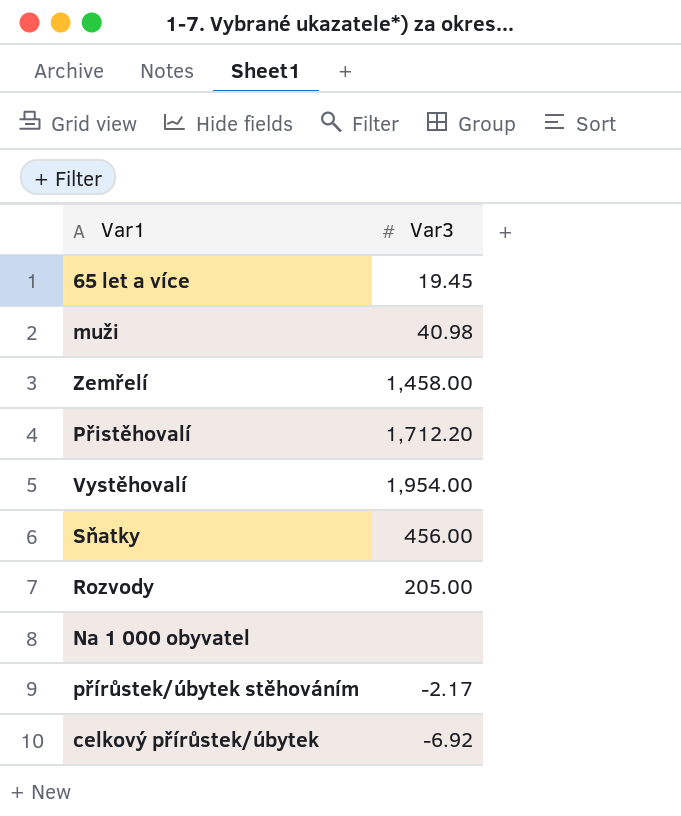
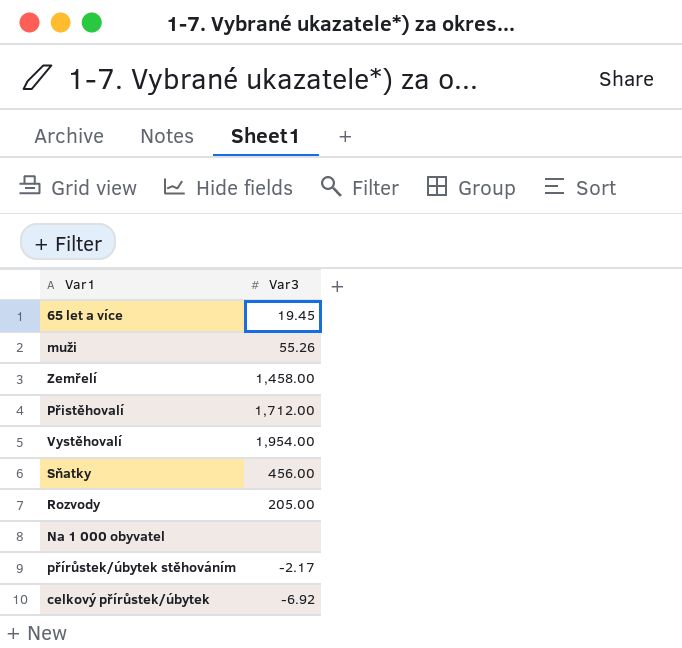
muži | Var3: 40.98 -> 55.26
Přistěhovalí | Var3: 1,712.20 -> 1,712.00

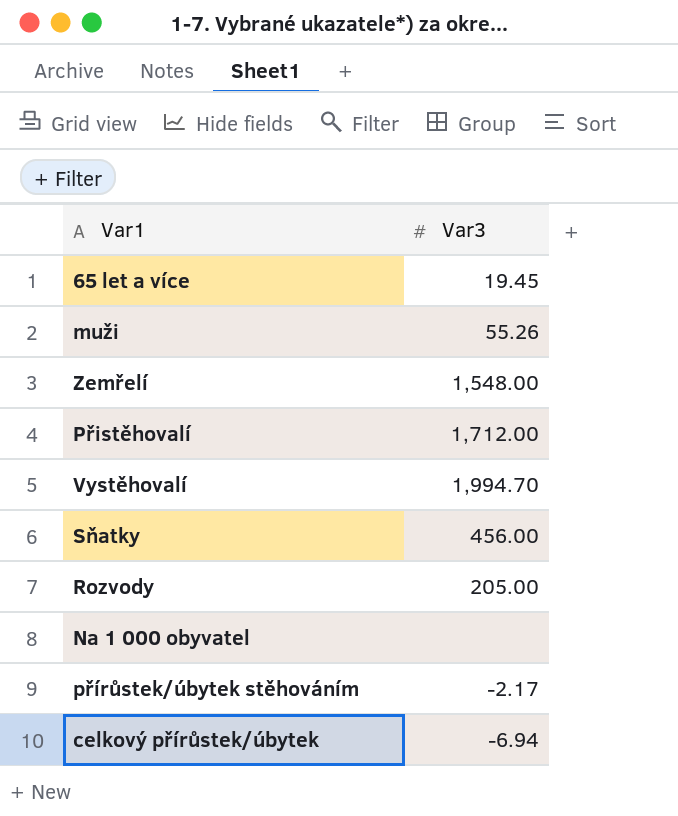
Zemřelí | Var3: 1,458.00 -> 1,548.00
Vystěhovalí | Var3: 1,954.00 -> 1,994.70
celkový přírůstek/úbytek | Var3: -6.92 -> -6.94

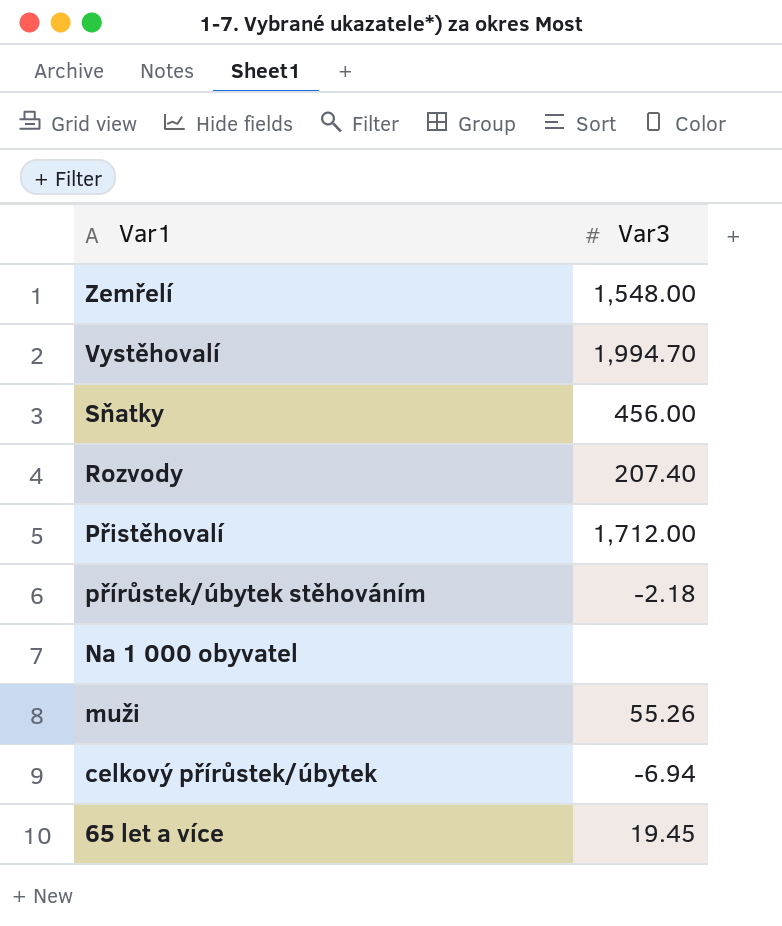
row order: none -> Var1 descending
Rozvody | Var3: 205.00 -> 207.40
přírůstek/úbytek stěhováním | Var3: -2.17 -> -2.18

